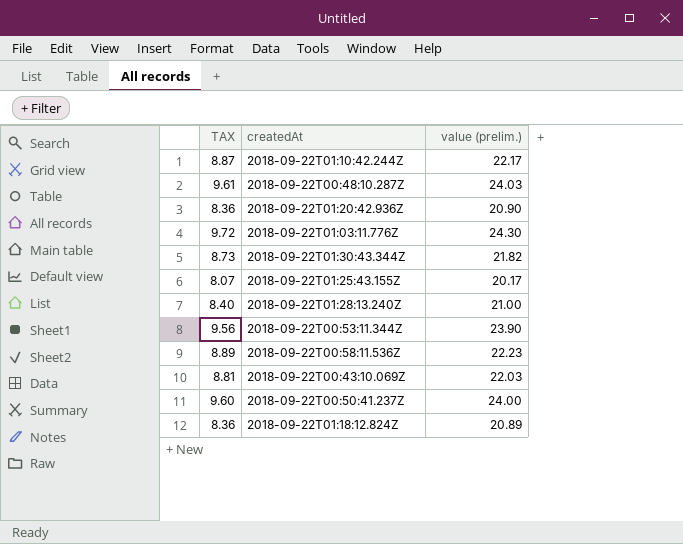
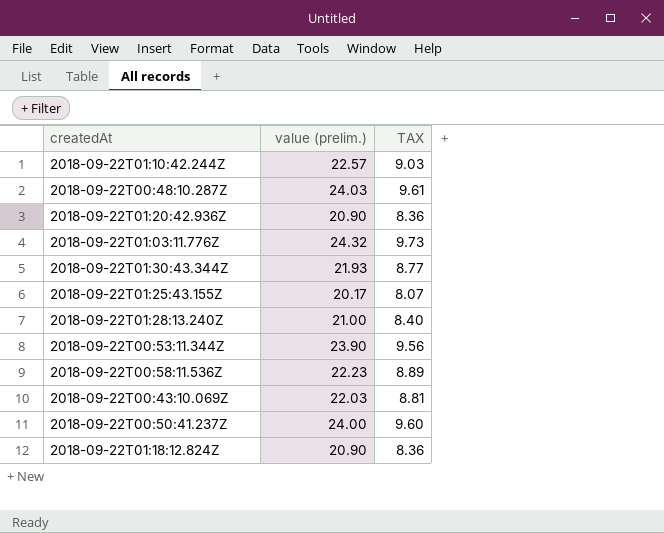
column TAX | position: 1 -> 3
2018-09-22T01:10:42.244Z | value (prelim.): 22.17 -> 22.57
2018-09-22T01:10:42.244Z | TAX: 8.87 -> 9.03
2018-09-22T01:03:11.776Z | value (prelim.): 24.30 -> 24.32
2018-09-22T01:03:11.776Z | TAX: 9.72 -> 9.73
2018-09-22T01:30:43.344Z | value (prelim.): 21.82 -> 21.93
2018-09-22T01:30:43.344Z | TAX: 8.73 -> 8.77
2018-09-22T01:18:12.824Z | value (prelim.): 20.89 -> 20.90

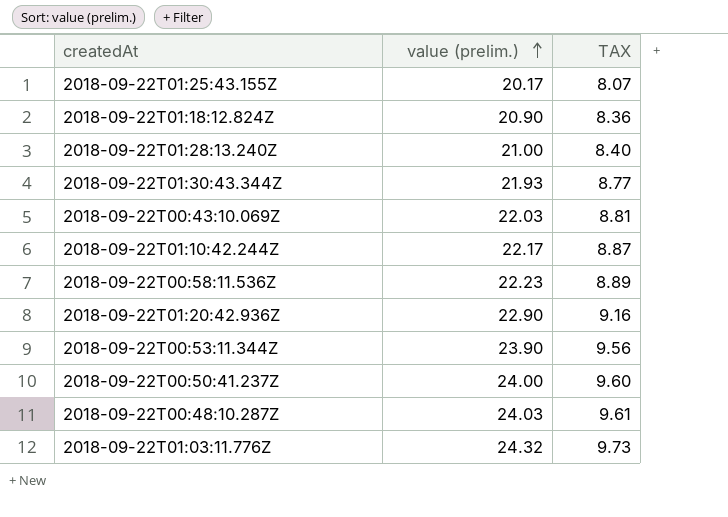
row order: none -> value (prelim.) ascending
2018-09-22T01:10:42.244Z | value (prelim.): 22.57 -> 22.17
2018-09-22T01:10:42.244Z | TAX: 9.03 -> 8.87
2018-09-22T01:20:42.936Z | value (prelim.): 20.90 -> 22.90
2018-09-22T01:20:42.936Z | TAX: 8.36 -> 9.16

